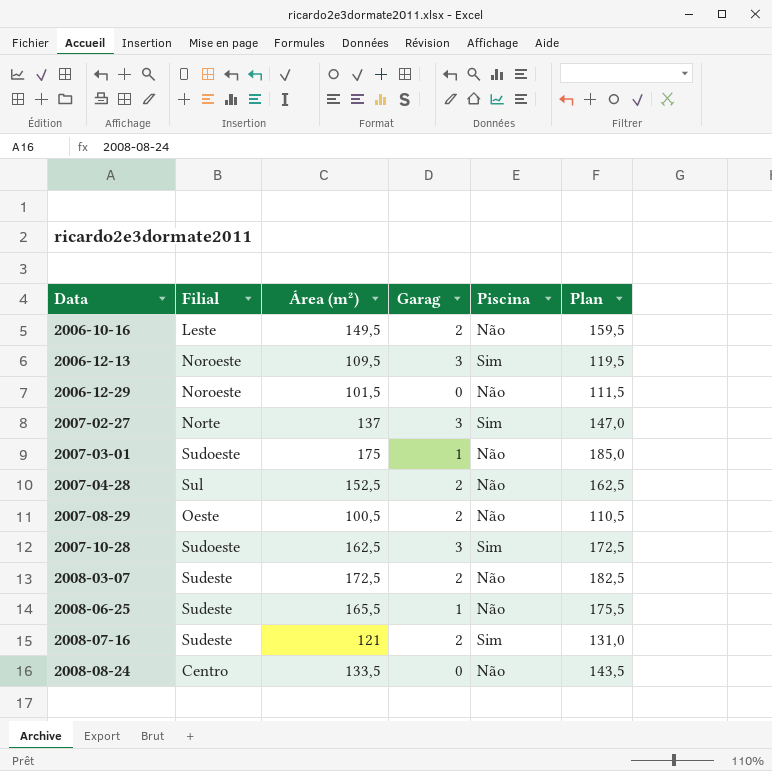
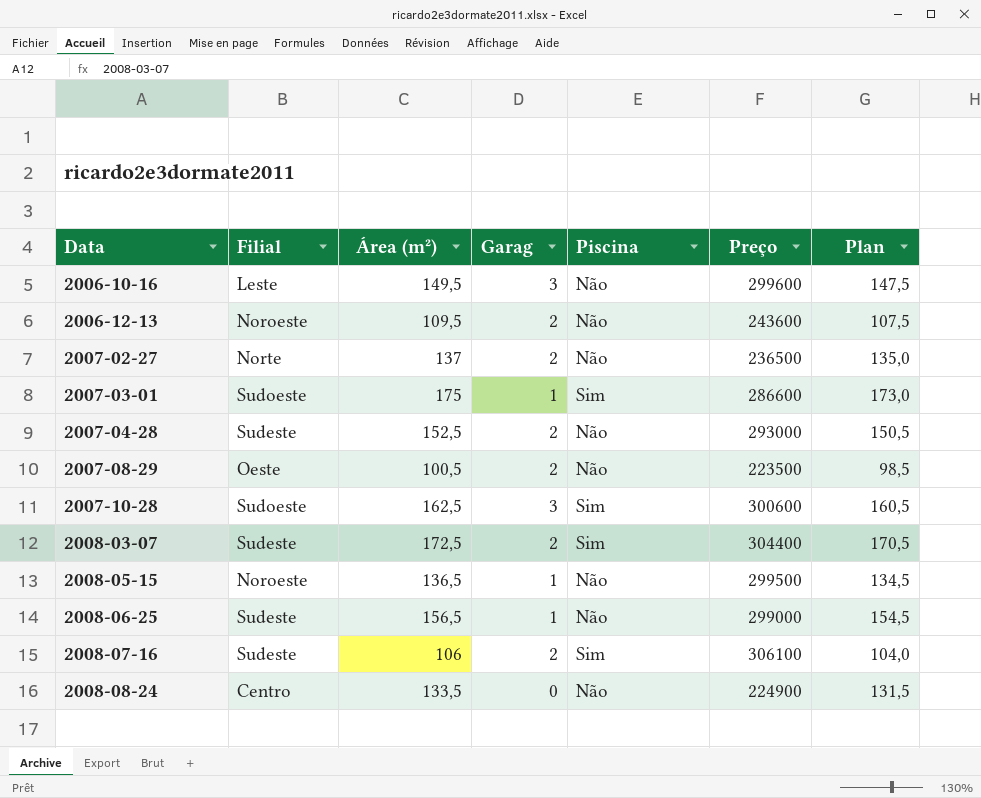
column Preço | position: none -> 6
column Plan | formula: [Área (m²)] + 10 -> [Área (m²)] - 2
row 2006-12-29: Noroeste | 101,5 | 0 | Não | 111,5 -> none
2006-10-16 | Garag: 2 -> 3
2006-12-13 | Garag: 3 -> 2
2006-12-13 | Piscina: Sim -> Não
2007-02-27 | Garag: 3 -> 2
2007-02-27 | Piscina: Sim -> Não
2007-03-01 | Piscina: Não -> Sim
2007-04-28 | Filial: Sul -> Sudeste
2008-03-07 | Piscina: Não -> Sim
row 2008-05-15: none -> Noroeste | 136,5 | 1 | Não | 299500 | 134,5
2008-06-25 | Área (m²): 165,5 -> 156,5
2008-07-16 | Área (m²): 121 -> 106

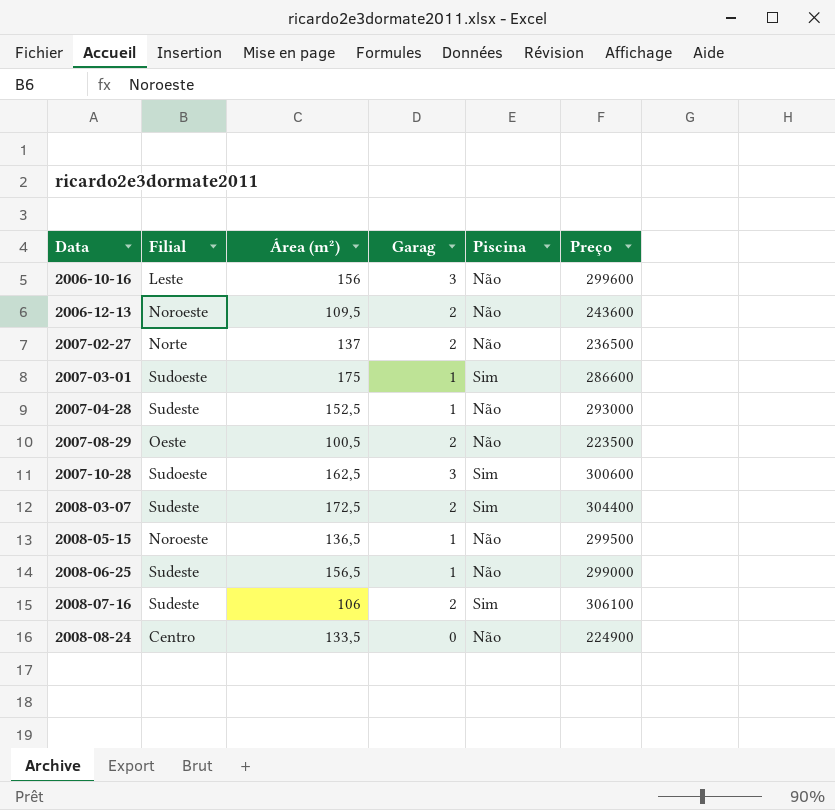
column Plan | formula: [Área (m²)] - 2 -> none
2006-10-16 | Área (m²): 149,5 -> 156
2007-04-28 | Garag: 2 -> 1

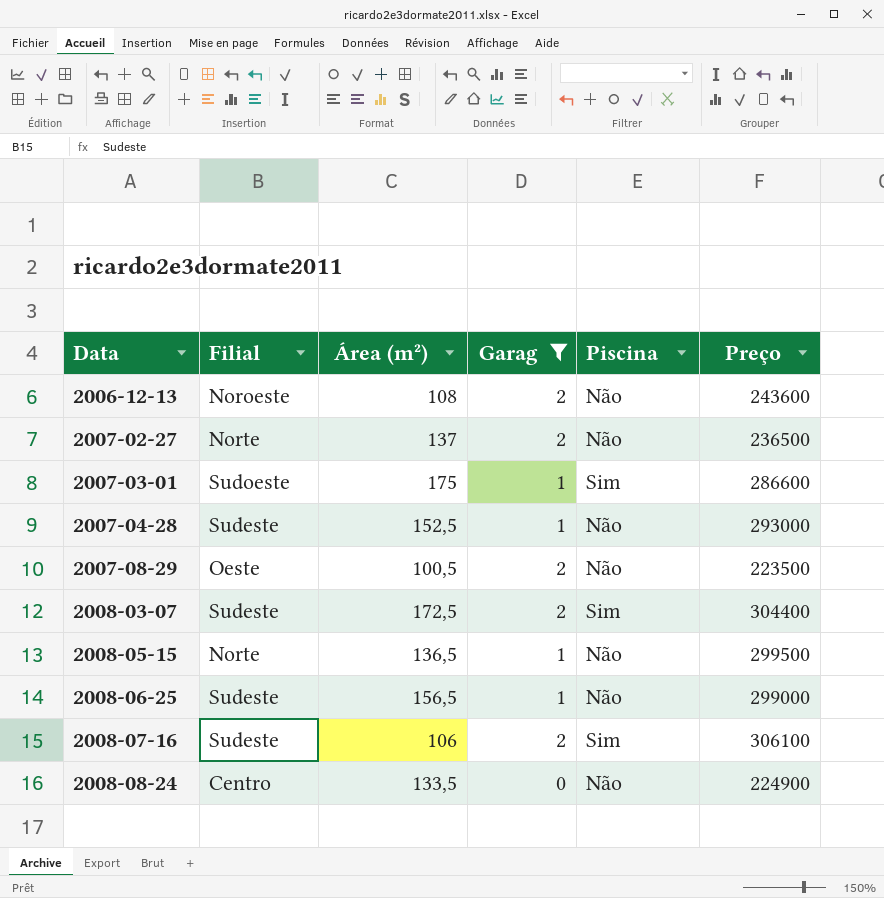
filter: none -> Garag != 3
2006-12-13 | Área (m²): 109,5 -> 108
2008-05-15 | Filial: Noroeste -> Norte

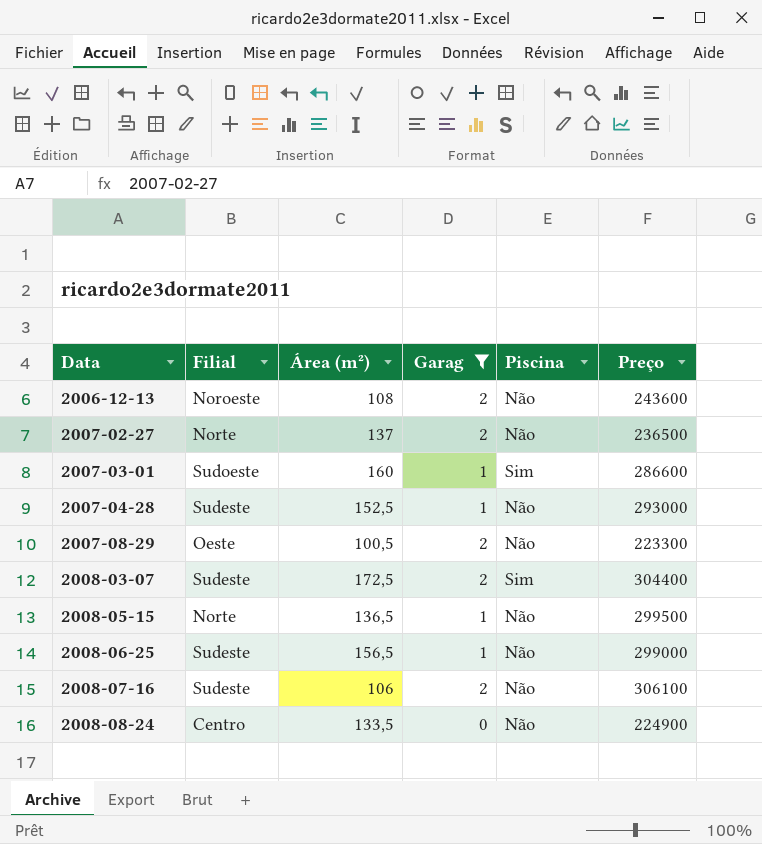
2007-03-01 | Área (m²): 175 -> 160
2007-08-29 | Preço: 223500 -> 223300
2008-07-16 | Piscina: Sim -> Não

